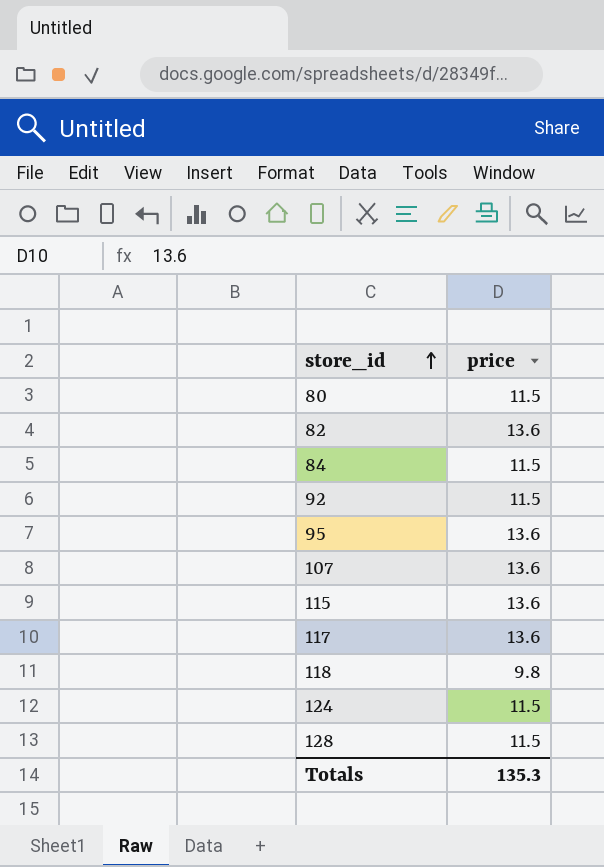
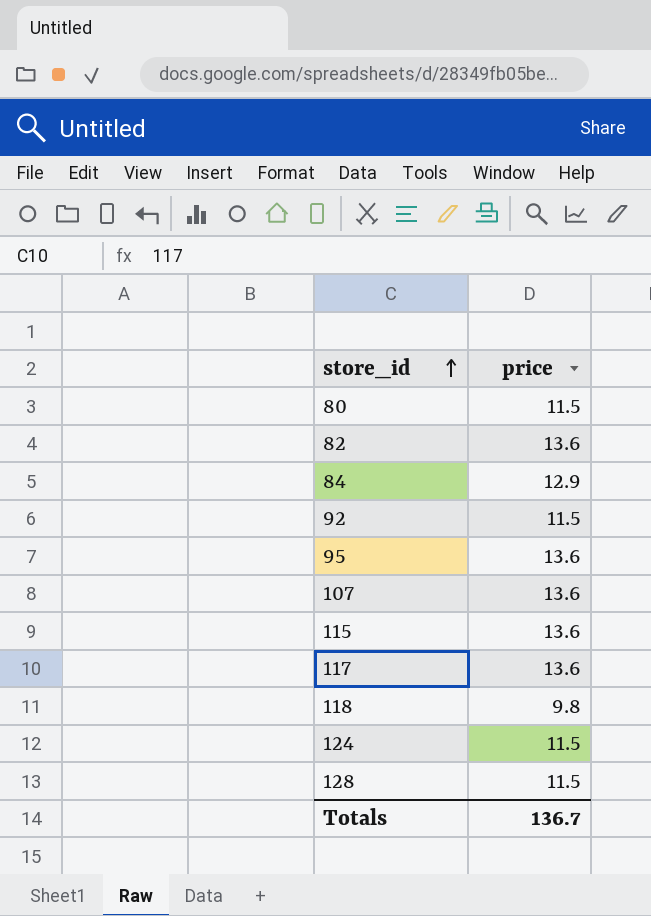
84 | price: 11.5 -> 12.9
Totals | price: 135.3 -> 136.7

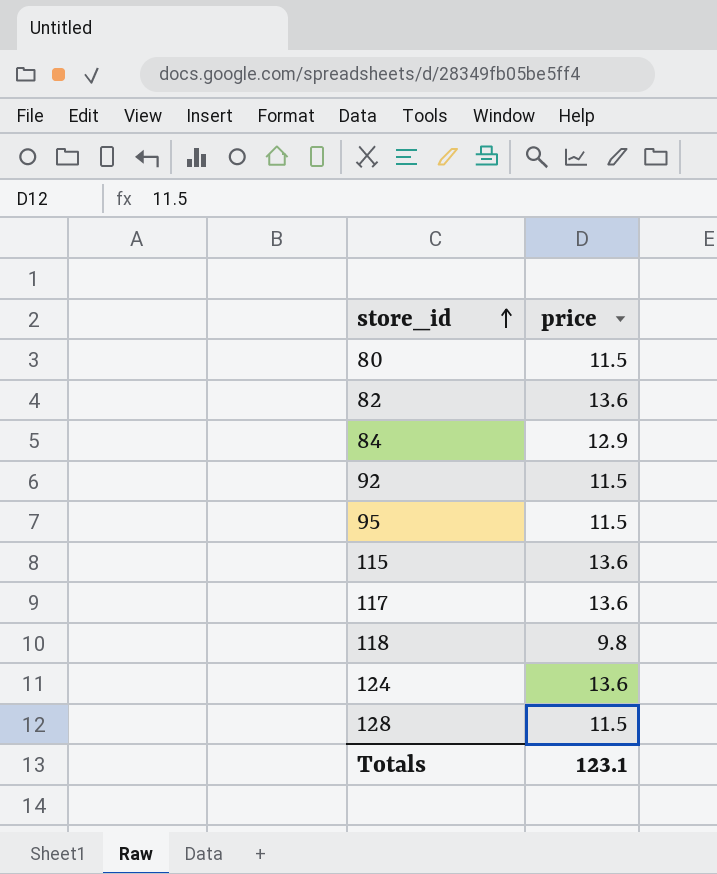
row 107: 13.6 -> none
95 | price: 13.6 -> 11.5
124 | price: 11.5 -> 13.6
Totals | price: 136.7 -> 123.1

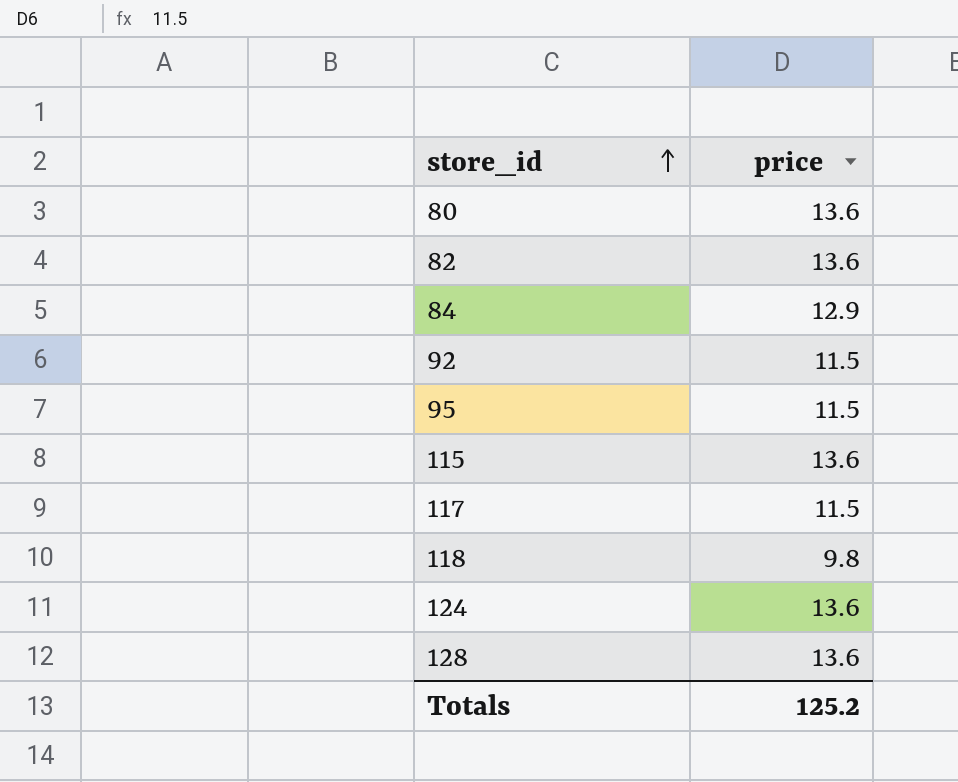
80 | price: 11.5 -> 13.6
117 | price: 13.6 -> 11.5
128 | price: 11.5 -> 13.6
Totals | price: 123.1 -> 125.2

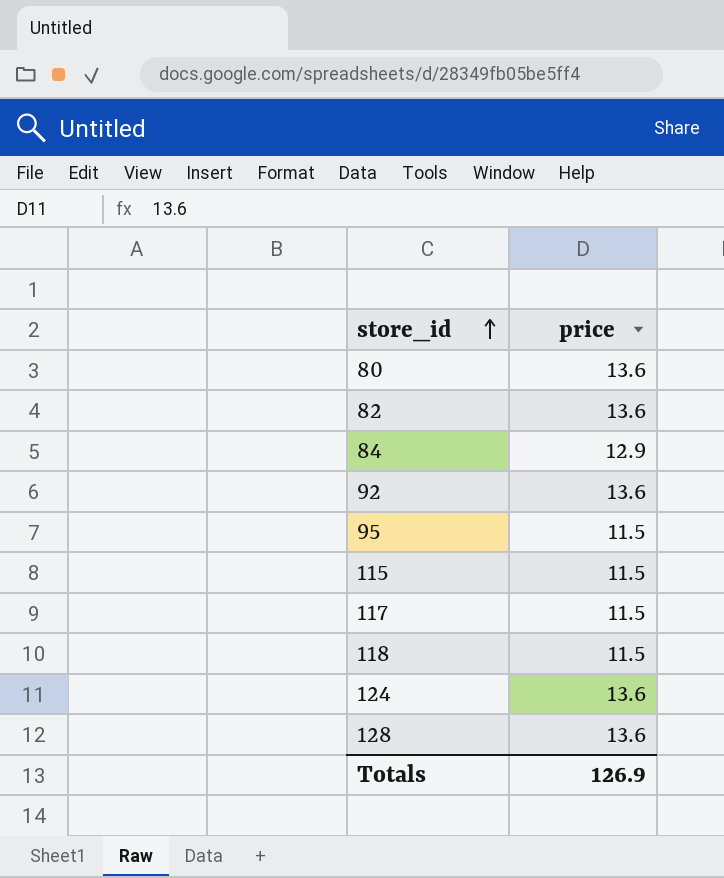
92 | price: 11.5 -> 13.6
115 | price: 13.6 -> 11.5
118 | price: 9.8 -> 11.5
Totals | price: 125.2 -> 126.9

